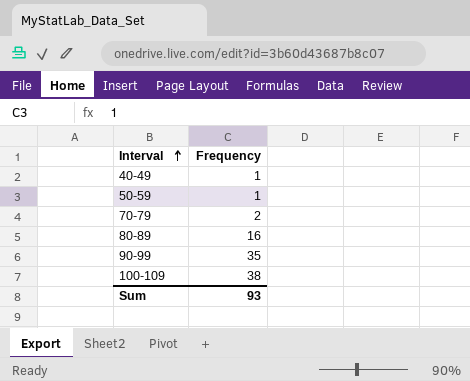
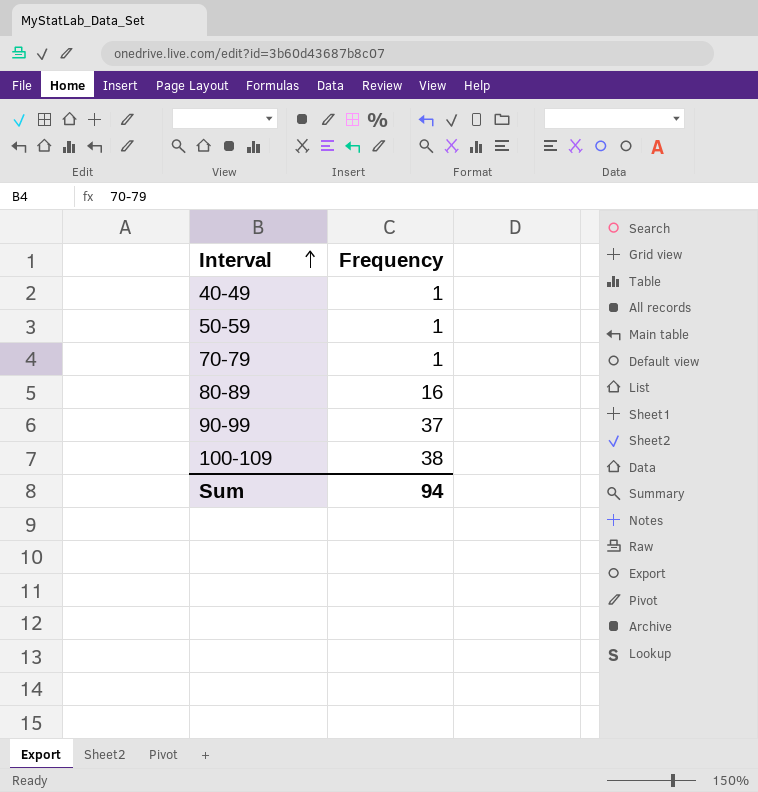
70-79 | Frequency: 2 -> 1
90-99 | Frequency: 35 -> 37
Sum | Frequency: 93 -> 94

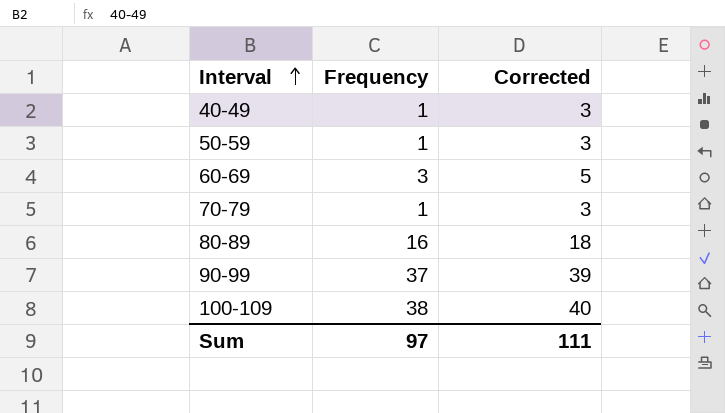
column Corrected | formula: none -> [Frequency] + 2
row 60-69: none -> 3 | 5
Sum | Frequency: 94 -> 97

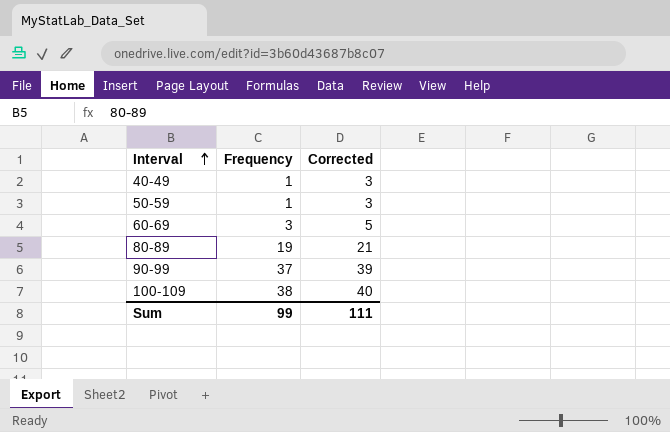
row 70-79: 1 | 3 -> none
80-89 | Frequency: 16 -> 19
80-89 | Corrected: 18 -> 21
Sum | Frequency: 97 -> 99

